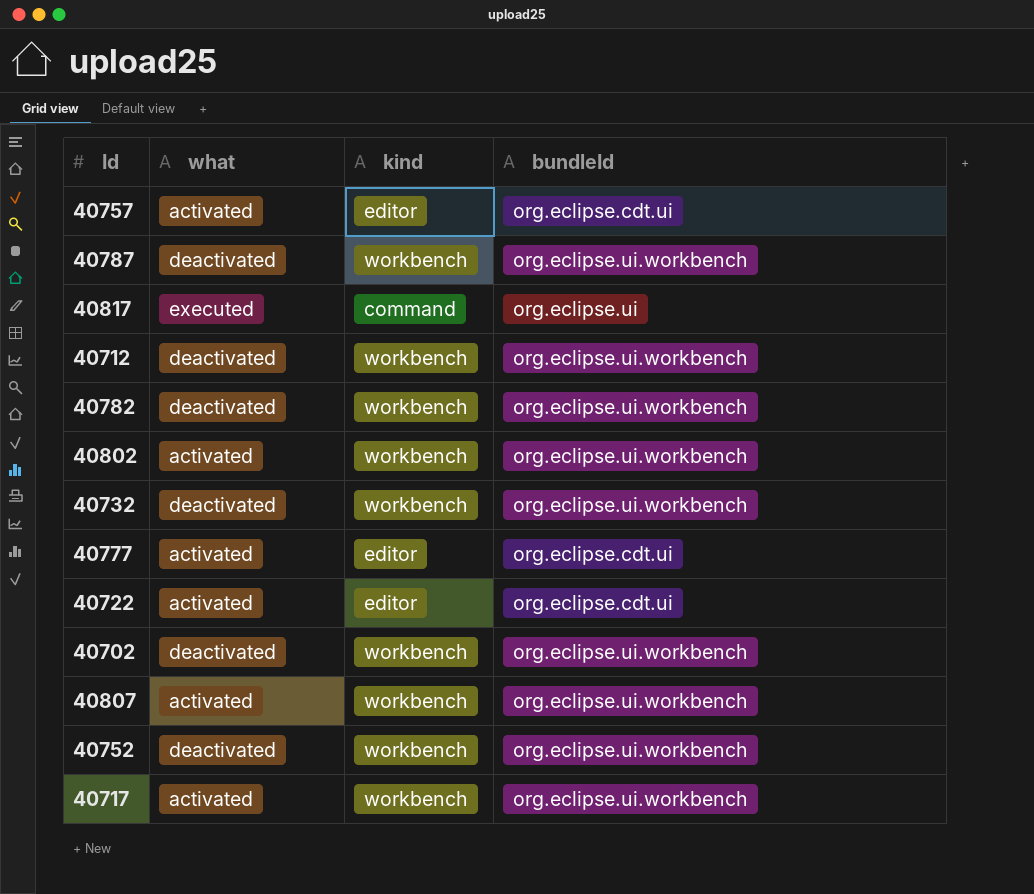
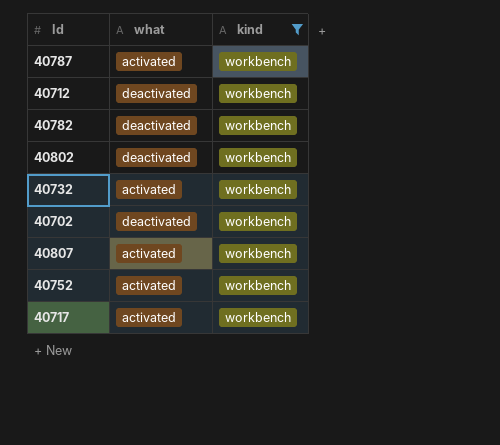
filter: none -> kind = workbench
column bundleId | position: 4 -> none
40787 | what: deactivated -> activated
40802 | what: activated -> deactivated
40732 | what: deactivated -> activated
40752 | what: deactivated -> activated

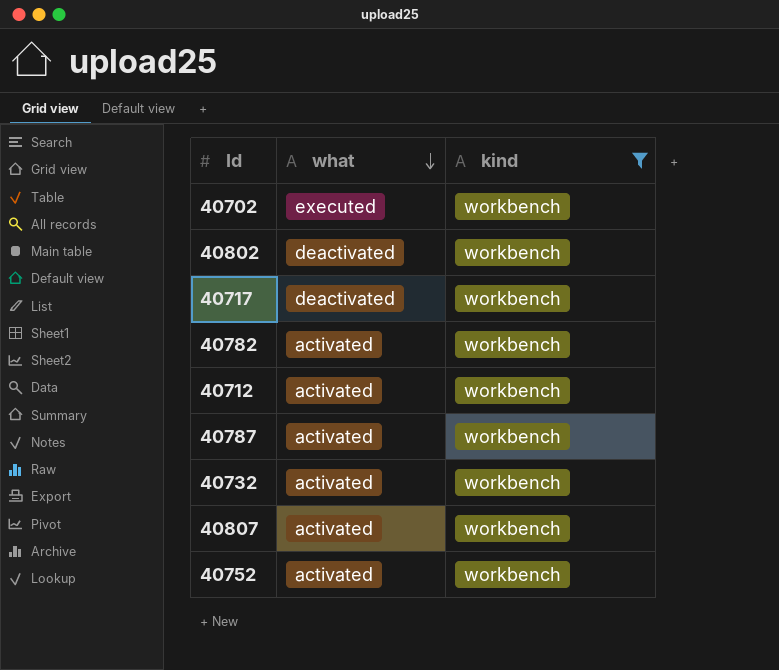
row order: none -> what descending
40702 | what: deactivated -> executed
40717 | what: activated -> deactivated
40782 | what: deactivated -> activated
40712 | what: deactivated -> activated

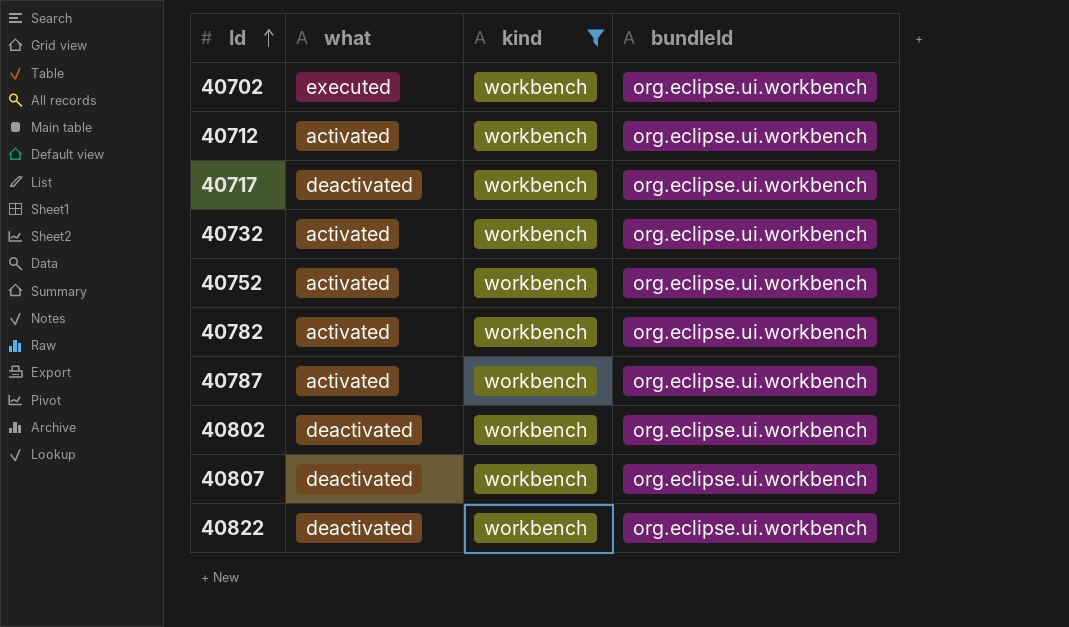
row order: what descending -> Id ascending
column bundleId | position: none -> 4
40807 | what: activated -> deactivated
row 40822: none -> deactivated | workbench | org.eclipse.ui.workbench

